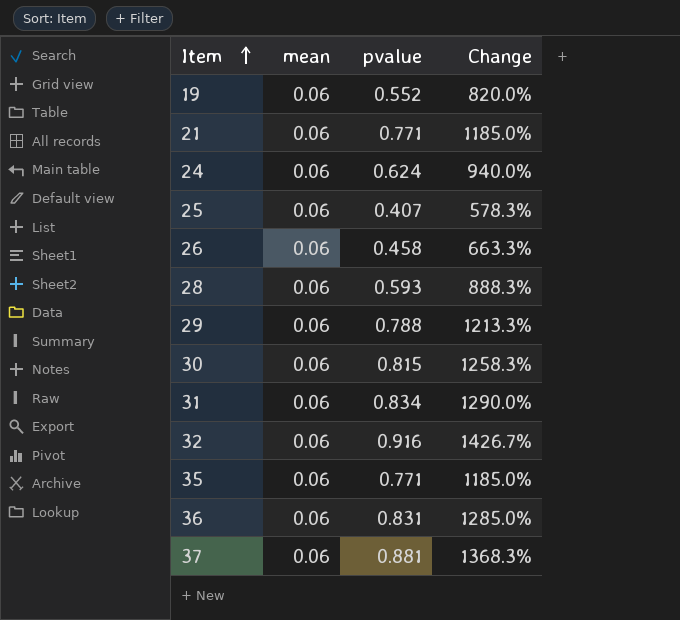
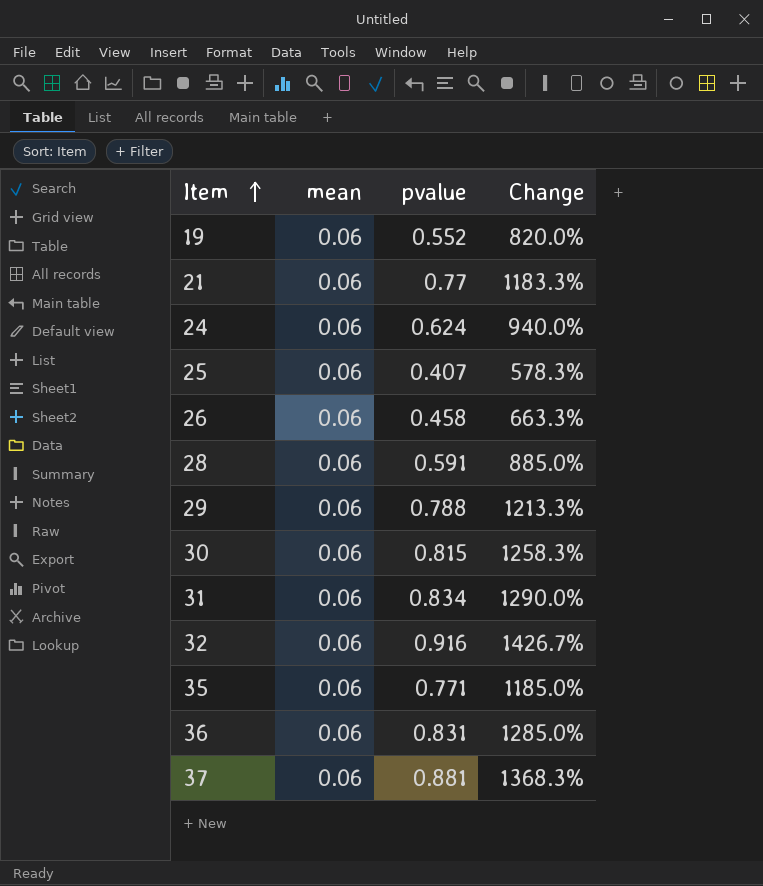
21 | pvalue: 0.771 -> 0.77
21 | Change: 1185.0% -> 1183.3%
28 | pvalue: 0.593 -> 0.591
28 | Change: 888.3% -> 885.0%

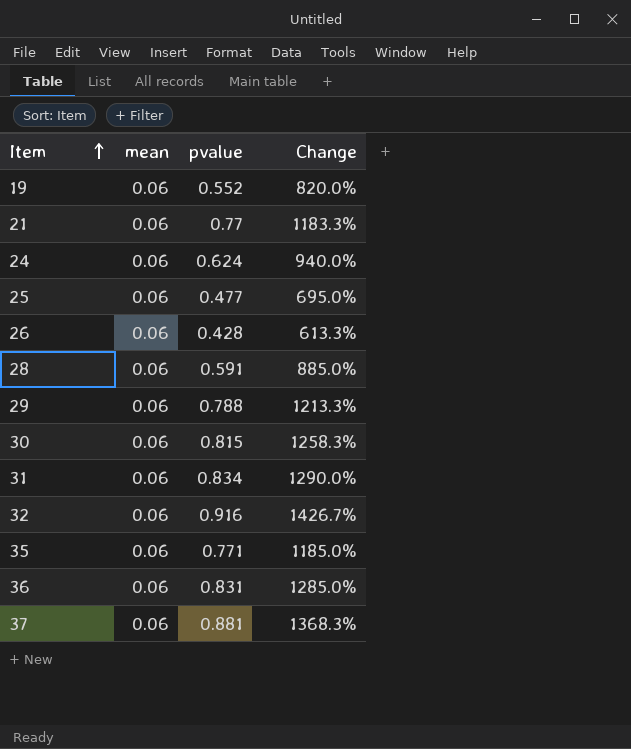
25 | pvalue: 0.407 -> 0.477
25 | Change: 578.3% -> 695.0%
26 | pvalue: 0.458 -> 0.428
26 | Change: 663.3% -> 613.3%

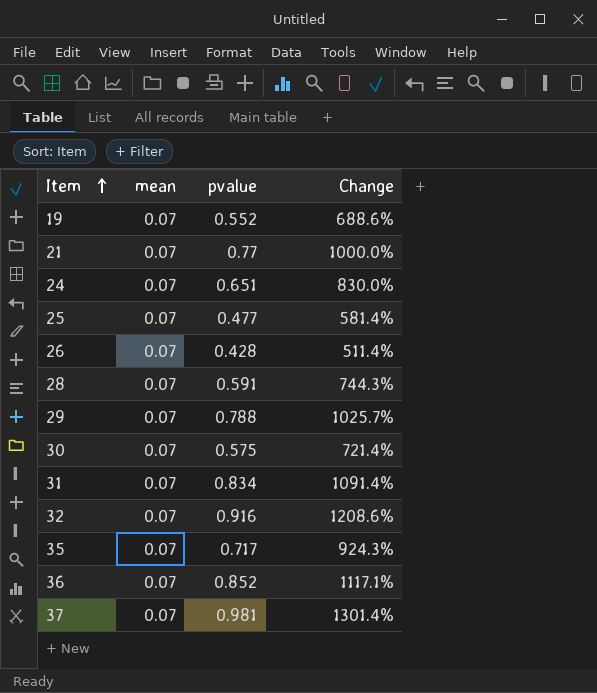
19 | mean: 0.06 -> 0.07
19 | Change: 820.0% -> 688.6%
21 | mean: 0.06 -> 0.07
21 | Change: 1183.3% -> 1000.0%
24 | mean: 0.06 -> 0.07
24 | pvalue: 0.624 -> 0.651
24 | Change: 940.0% -> 830.0%
25 | mean: 0.06 -> 0.07
25 | Change: 695.0% -> 581.4%
26 | mean: 0.06 -> 0.07
26 | Change: 613.3% -> 511.4%
28 | mean: 0.06 -> 0.07
28 | Change: 885.0% -> 744.3%
29 | mean: 0.06 -> 0.07
29 | Change: 1213.3% -> 1025.7%
30 | mean: 0.06 -> 0.07
30 | pvalue: 0.815 -> 0.575
30 | Change: 1258.3% -> 721.4%
31 | mean: 0.06 -> 0.07
31 | Change: 1290.0% -> 1091.4%
32 | mean: 0.06 -> 0.07
32 | Change: 1426.7% -> 1208.6%
35 | mean: 0.06 -> 0.07
35 | pvalue: 0.771 -> 0.717
35 | Change: 1185.0% -> 924.3%
36 | mean: 0.06 -> 0.07
36 | pvalue: 0.831 -> 0.852
36 | Change: 1285.0% -> 1117.1%
37 | mean: 0.06 -> 0.07
37 | pvalue: 0.881 -> 0.981
37 | Change: 1368.3% -> 1301.4%

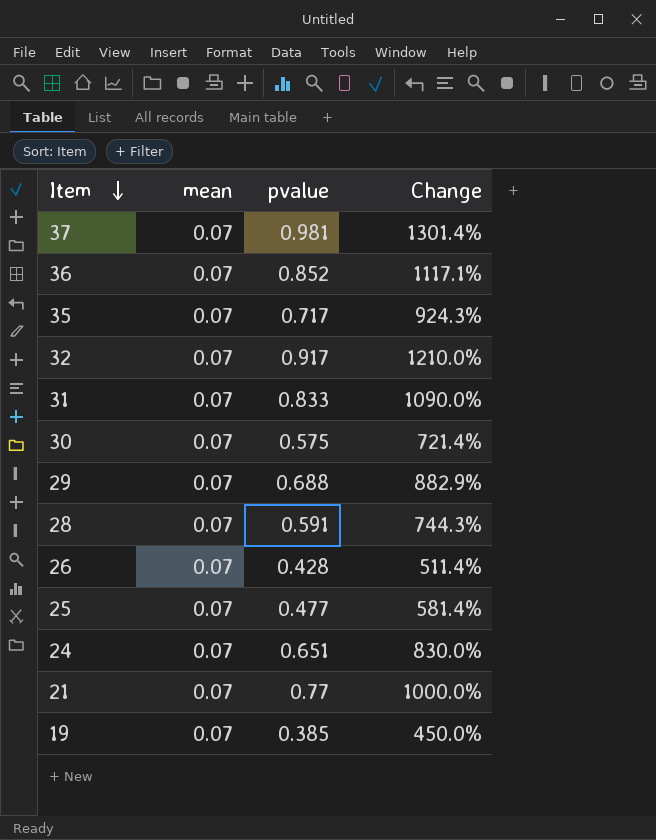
row order: Item ascending -> Item descending
32 | pvalue: 0.916 -> 0.917
32 | Change: 1208.6% -> 1210.0%
31 | pvalue: 0.834 -> 0.833
31 | Change: 1091.4% -> 1090.0%
29 | pvalue: 0.788 -> 0.688
29 | Change: 1025.7% -> 882.9%
19 | pvalue: 0.552 -> 0.385
19 | Change: 688.6% -> 450.0%

